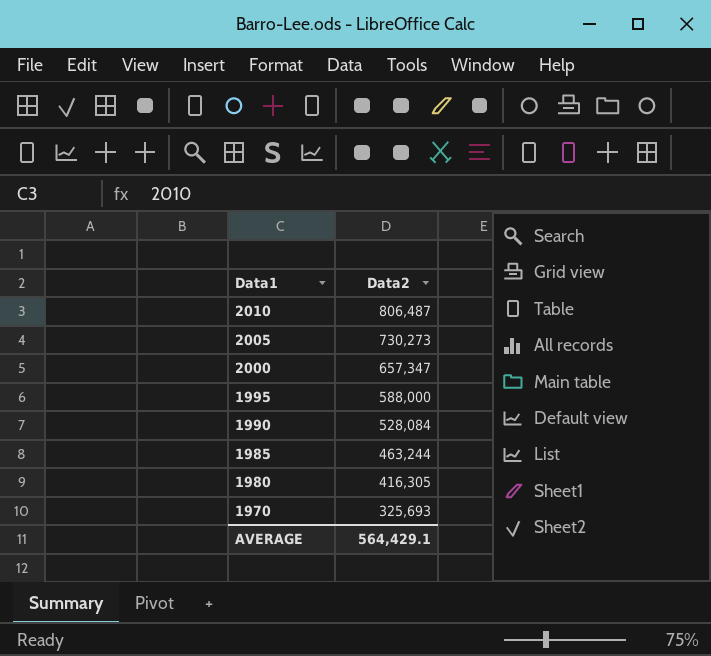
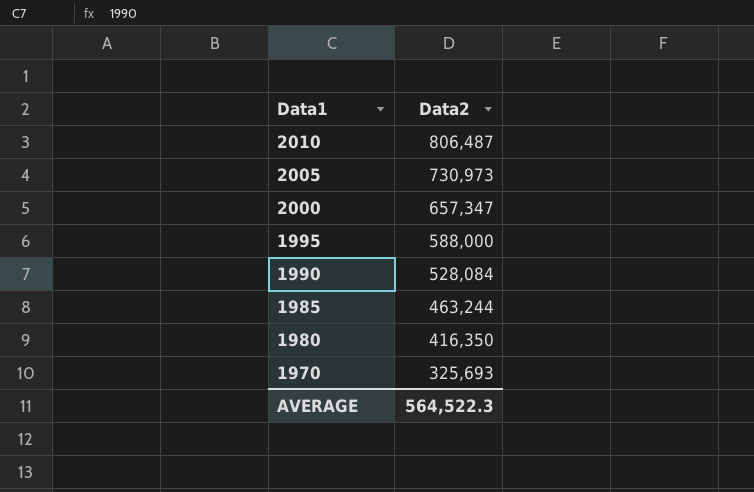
2005 | Data2: 730,273 -> 730,973
1980 | Data2: 416,305 -> 416,350
AVERAGE | Data2: 564,429.1 -> 564,522.3

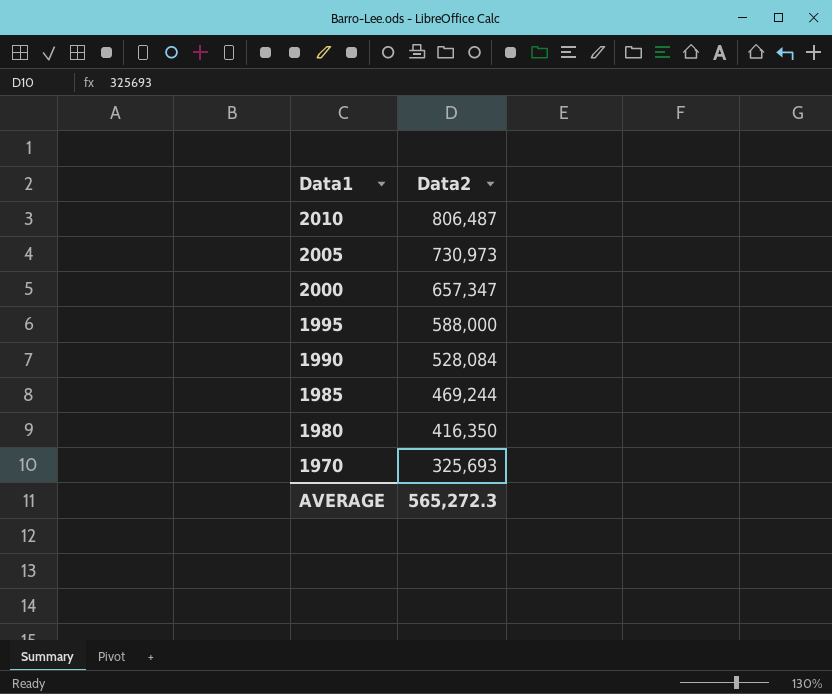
1985 | Data2: 463,244 -> 469,244
AVERAGE | Data2: 564,522.3 -> 565,272.3

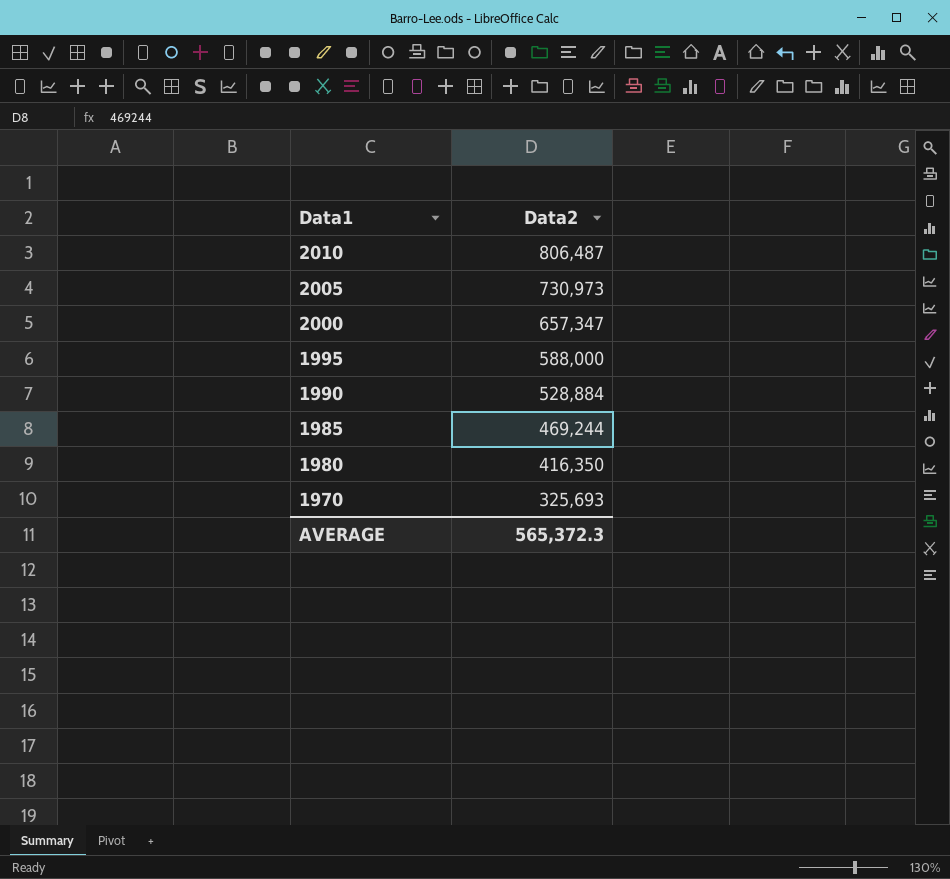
1990 | Data2: 528,084 -> 528,884
AVERAGE | Data2: 565,272.3 -> 565,372.3

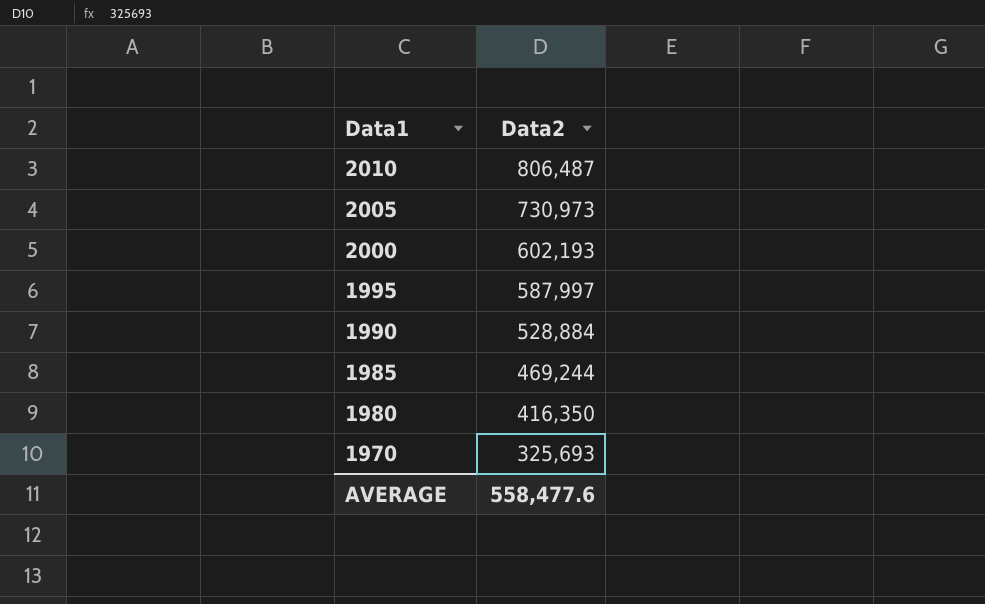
2000 | Data2: 657,347 -> 602,193
1995 | Data2: 588,000 -> 587,997
AVERAGE | Data2: 565,372.3 -> 558,477.6

